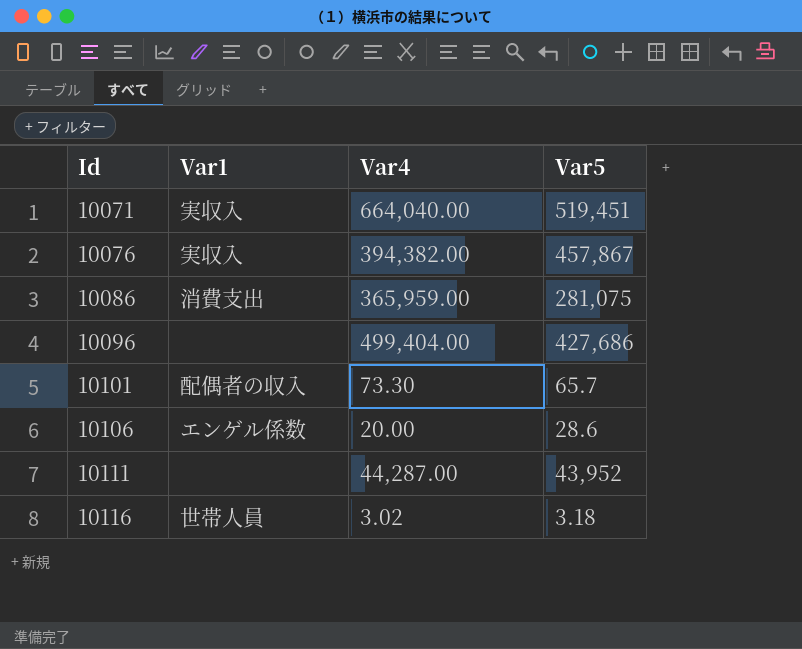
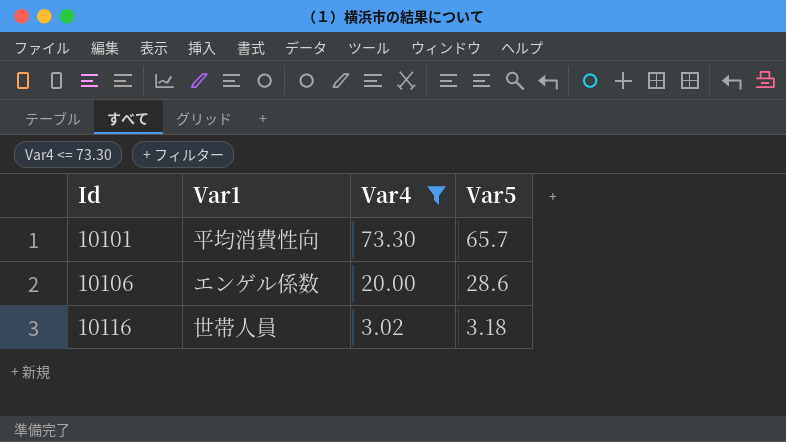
filter: none -> Var4 <= 73.30
10101 | Var1: 配偶者の収入 -> 平均消費性向

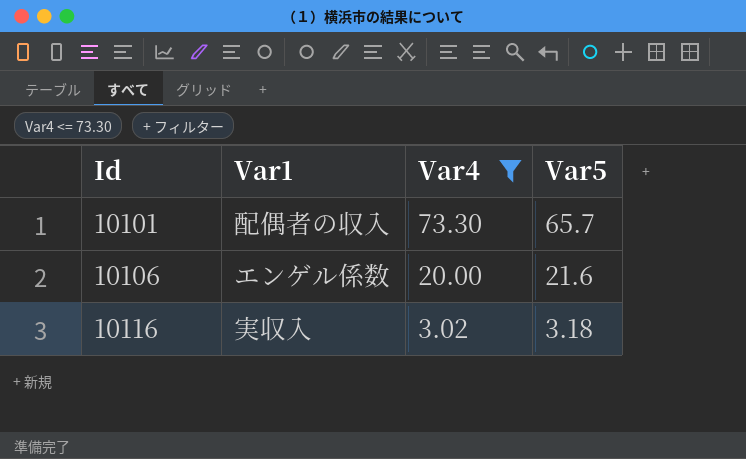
10101 | Var1: 平均消費性向 -> 配偶者の収入
10106 | Var5: 28.6 -> 21.6
10116 | Var1: 世帯人員 -> 実収入

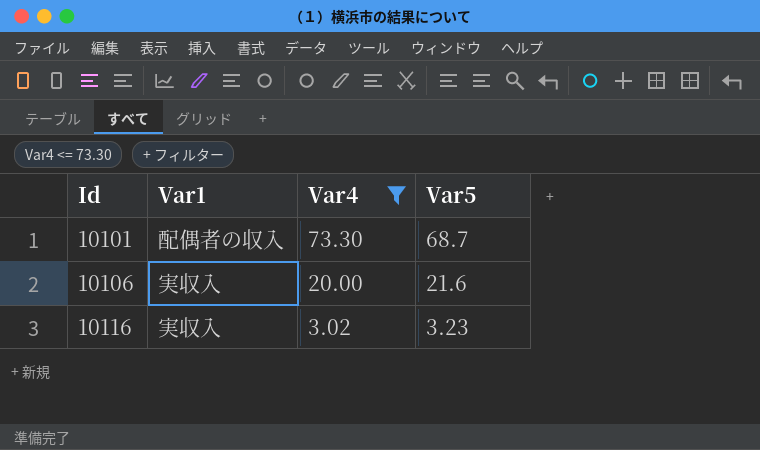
10101 | Var5: 65.7 -> 68.7
10106 | Var1: エンゲル係数 -> 実収入
10116 | Var5: 3.18 -> 3.23

